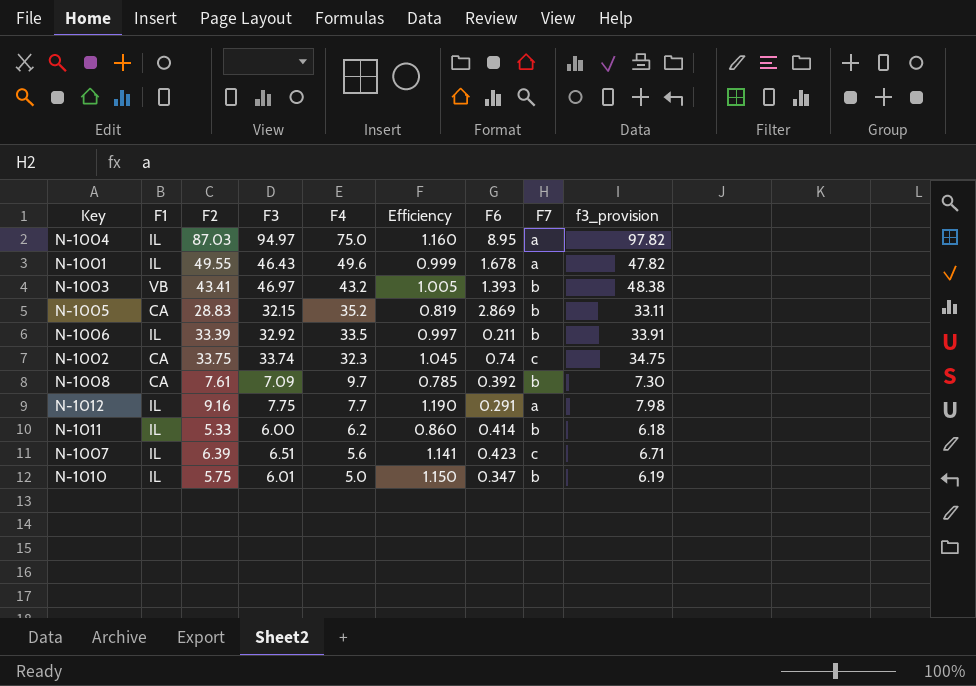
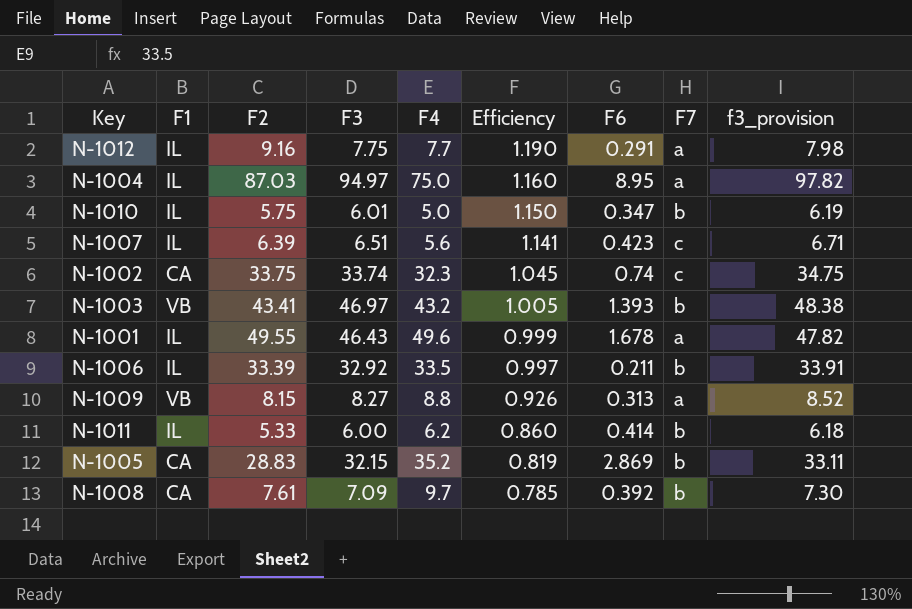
row order: F4 descending -> Efficiency descending
row N-1009: none -> VB | 8.15 | 8.27 | 8.8 | 0.926 | 0.313 | a | 8.52

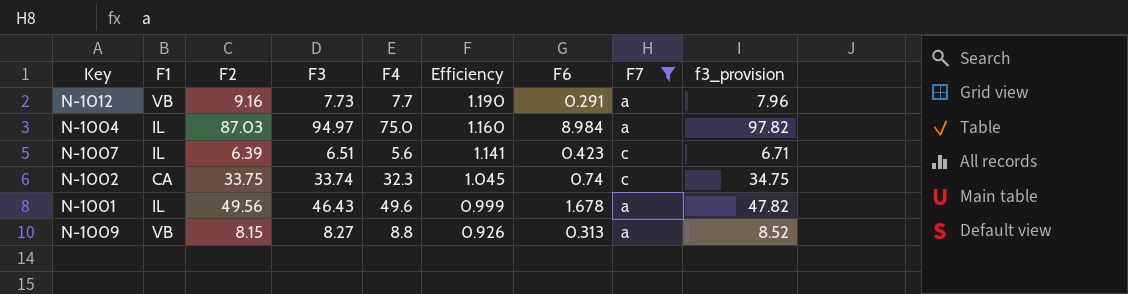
filter: none -> F7 != b
N-1012 | F1: IL -> VB
N-1012 | F3: 7.75 -> 7.73
N-1012 | f3_provision: 7.98 -> 7.96
N-1004 | F6: 8.95 -> 8.984
N-1001 | F2: 49.55 -> 49.56

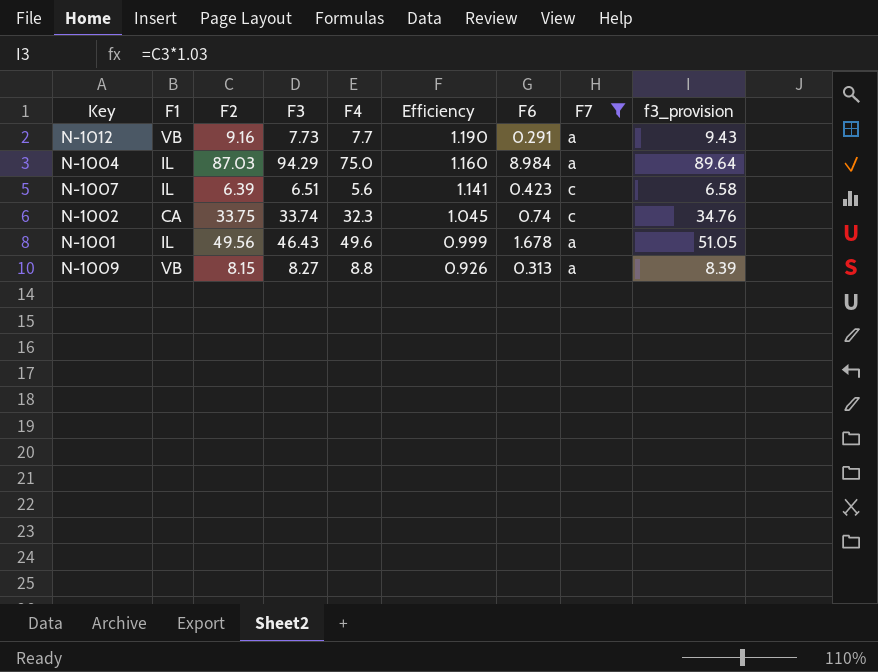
column f3_provision | formula: [F3] * 1.03 -> [F2] * 1.03
N-1004 | F3: 94.97 -> 94.29

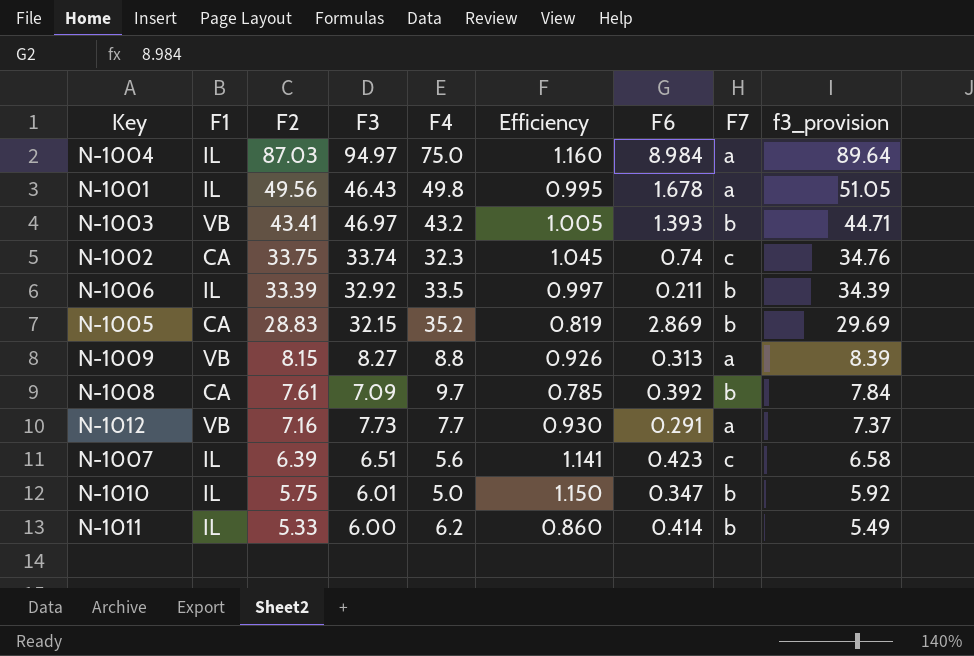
filter: F7 != b -> none
row order: Efficiency descending -> F2 descending
N-1004 | F3: 94.29 -> 94.97
N-1001 | F4: 49.6 -> 49.8
N-1001 | Efficiency: 0.999 -> 0.995
N-1012 | F2: 9.16 -> 7.16
N-1012 | Efficiency: 1.190 -> 0.930
N-1012 | f3_provision: 9.43 -> 7.37

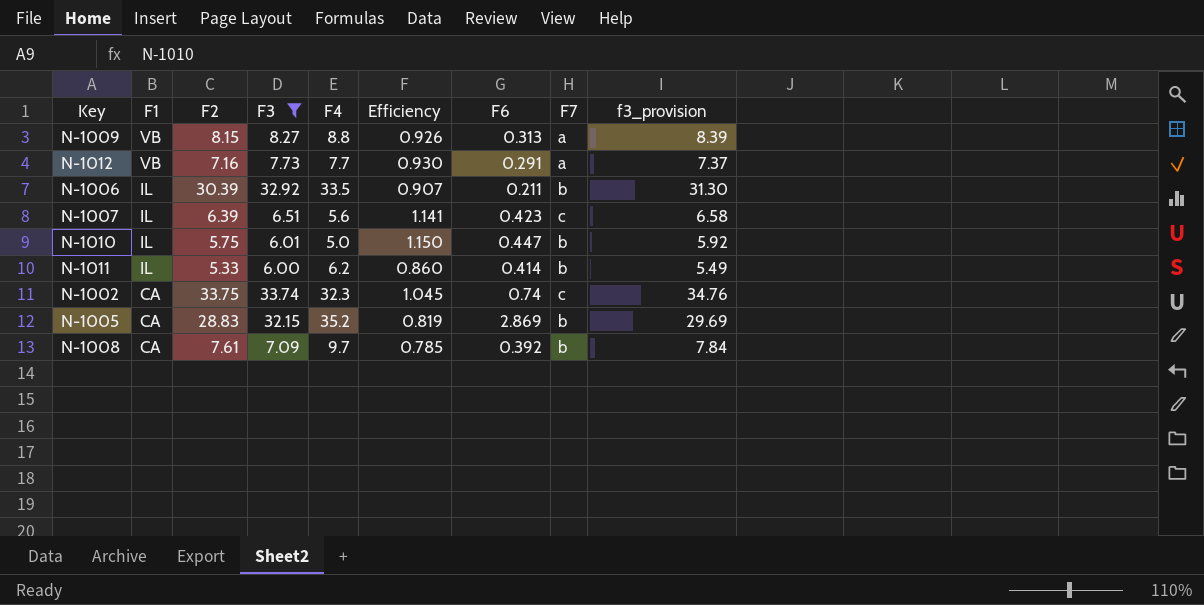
filter: none -> F3 <= 33.74
row order: F2 descending -> F1 descending
N-1006 | F2: 33.39 -> 30.39
N-1006 | Efficiency: 0.997 -> 0.907
N-1006 | f3_provision: 34.39 -> 31.30
N-1010 | F6: 0.347 -> 0.447

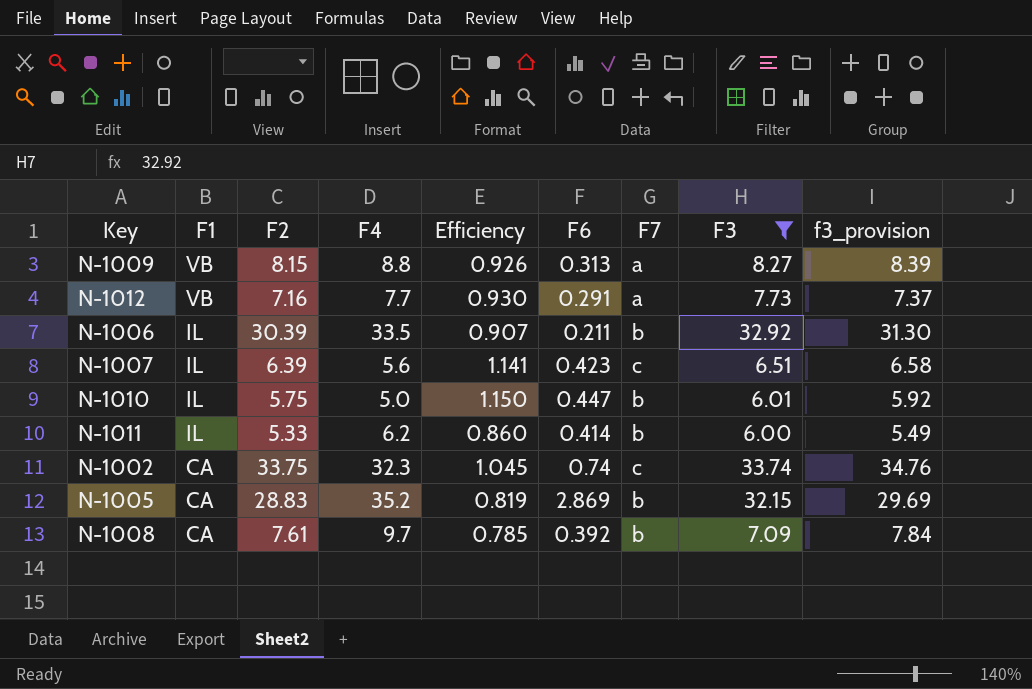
column F3 | position: 4 -> 8

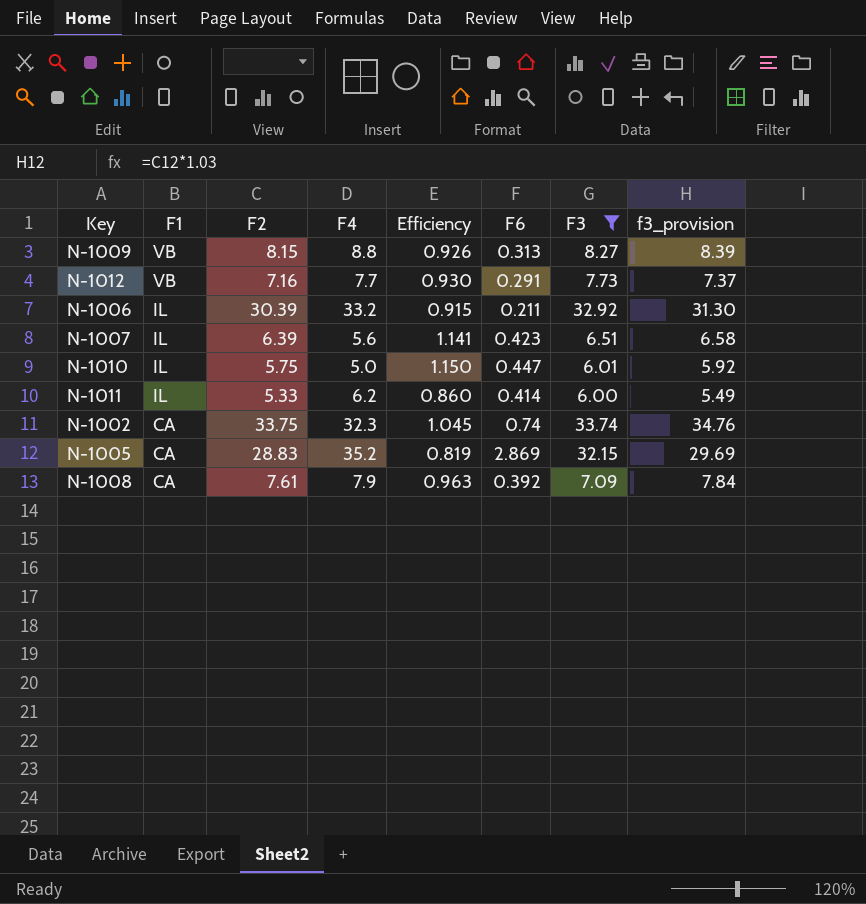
column F7 | position: 7 -> none
N-1006 | F4: 33.5 -> 33.2
N-1006 | Efficiency: 0.907 -> 0.915
N-1008 | F4: 9.7 -> 7.9
N-1008 | Efficiency: 0.785 -> 0.963

